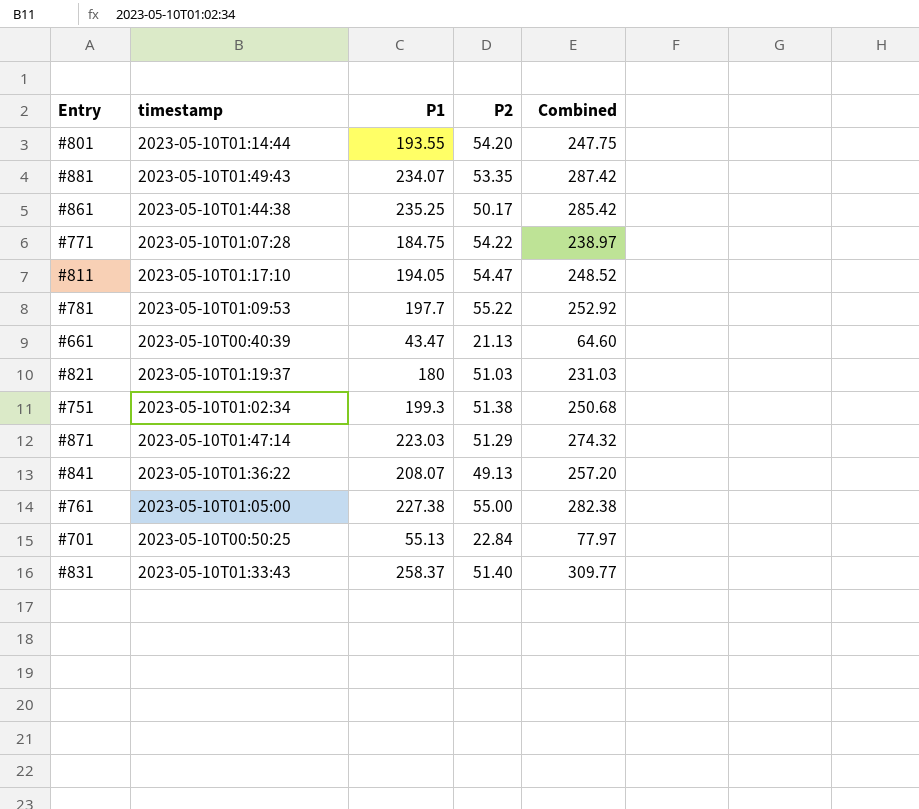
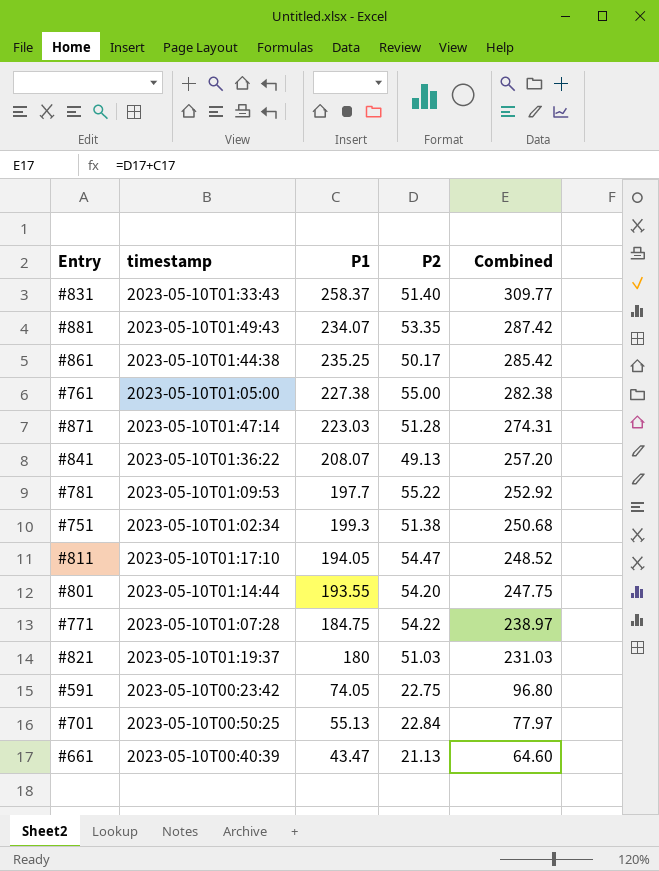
row order: none -> Combined descending
#871 | P2: 51.29 -> 51.28
#871 | Combined: 274.32 -> 274.31
row #591: none -> 2023-05-10T00:23:42 | 74.05 | 22.75 | 96.80

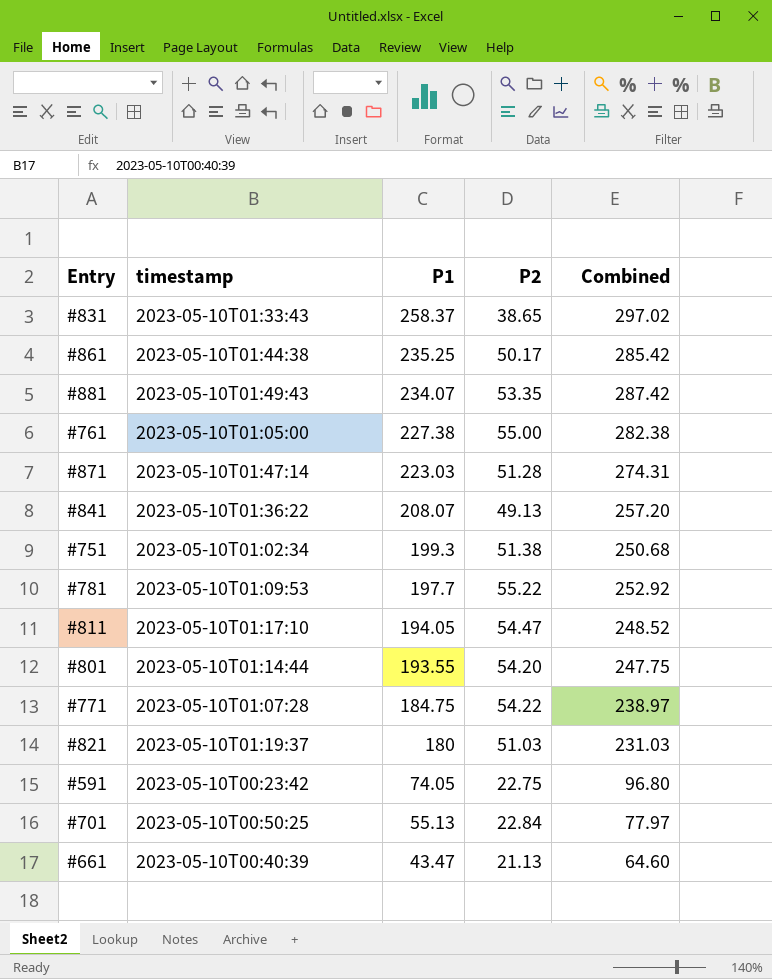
row order: Combined descending -> P1 descending
#831 | P2: 51.40 -> 38.65
#831 | Combined: 309.77 -> 297.02

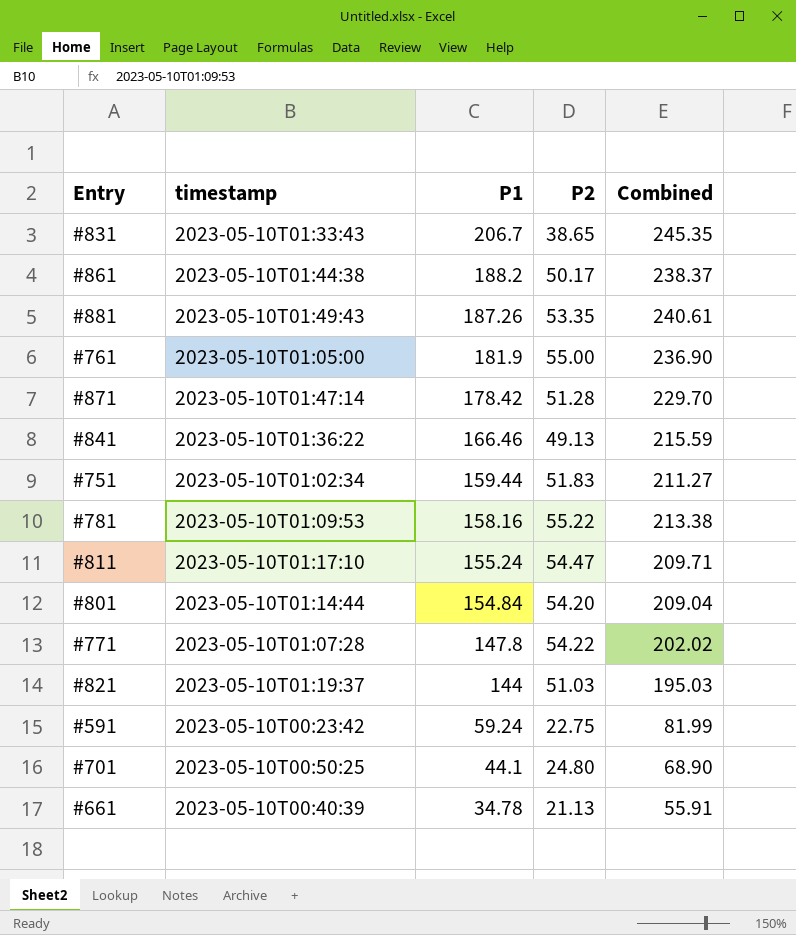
#831 | P1: 258.37 -> 206.7
#831 | Combined: 297.02 -> 245.35
#861 | P1: 235.25 -> 188.2
#861 | Combined: 285.42 -> 238.37
#881 | P1: 234.07 -> 187.26
#881 | Combined: 287.42 -> 240.61
#761 | P1: 227.38 -> 181.9
#761 | Combined: 282.38 -> 236.90
#871 | P1: 223.03 -> 178.42
#871 | Combined: 274.31 -> 229.70
#841 | P1: 208.07 -> 166.46
#841 | Combined: 257.20 -> 215.59
#751 | P1: 199.3 -> 159.44
#751 | P2: 51.38 -> 51.83
#751 | Combined: 250.68 -> 211.27
#781 | P1: 197.7 -> 158.16
#781 | Combined: 252.92 -> 213.38
#811 | P1: 194.05 -> 155.24
#811 | Combined: 248.52 -> 209.71
#801 | P1: 193.55 -> 154.84
#801 | Combined: 247.75 -> 209.04
#771 | P1: 184.75 -> 147.8
#771 | Combined: 238.97 -> 202.02
#821 | P1: 180 -> 144
#821 | Combined: 231.03 -> 195.03
#591 | P1: 74.05 -> 59.24
#591 | Combined: 96.80 -> 81.99
#701 | P1: 55.13 -> 44.1
#701 | P2: 22.84 -> 24.80
#701 | Combined: 77.97 -> 68.90
#661 | P1: 43.47 -> 34.78
#661 | Combined: 64.60 -> 55.91

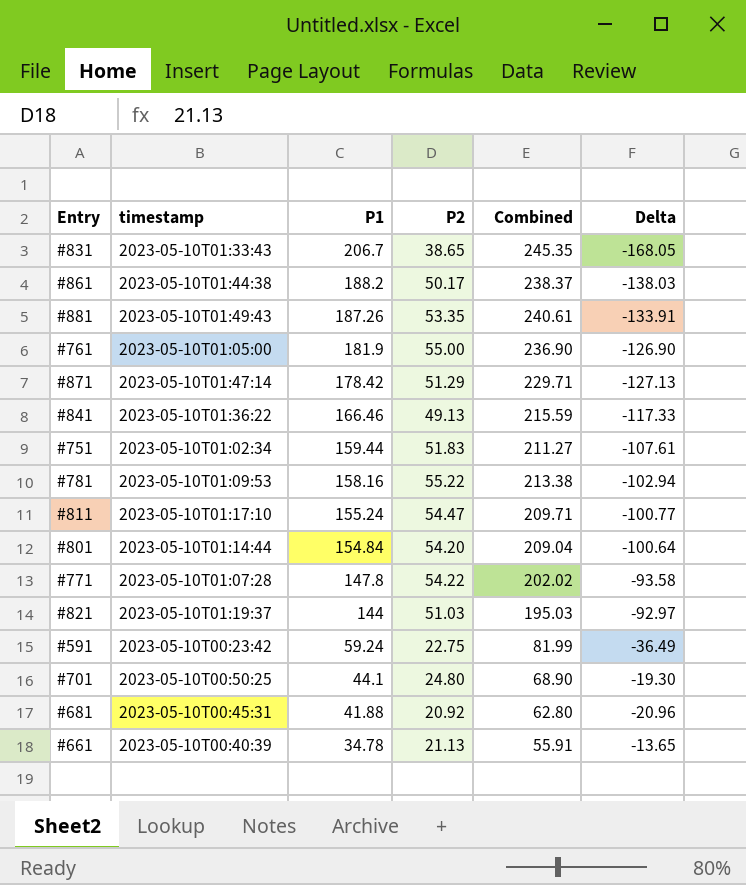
column Delta | formula: none -> [P2] - [P1]
#871 | P2: 51.28 -> 51.29
#871 | Combined: 229.70 -> 229.71
row #681: none -> 2023-05-10T00:45:31 | 41.88 | 20.92 | 62.80 | -20.96

